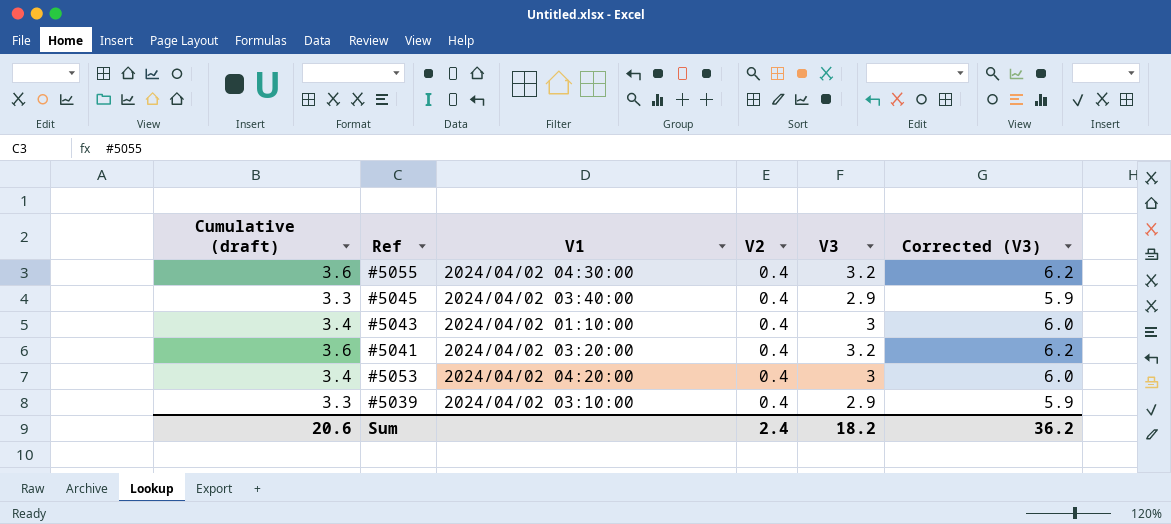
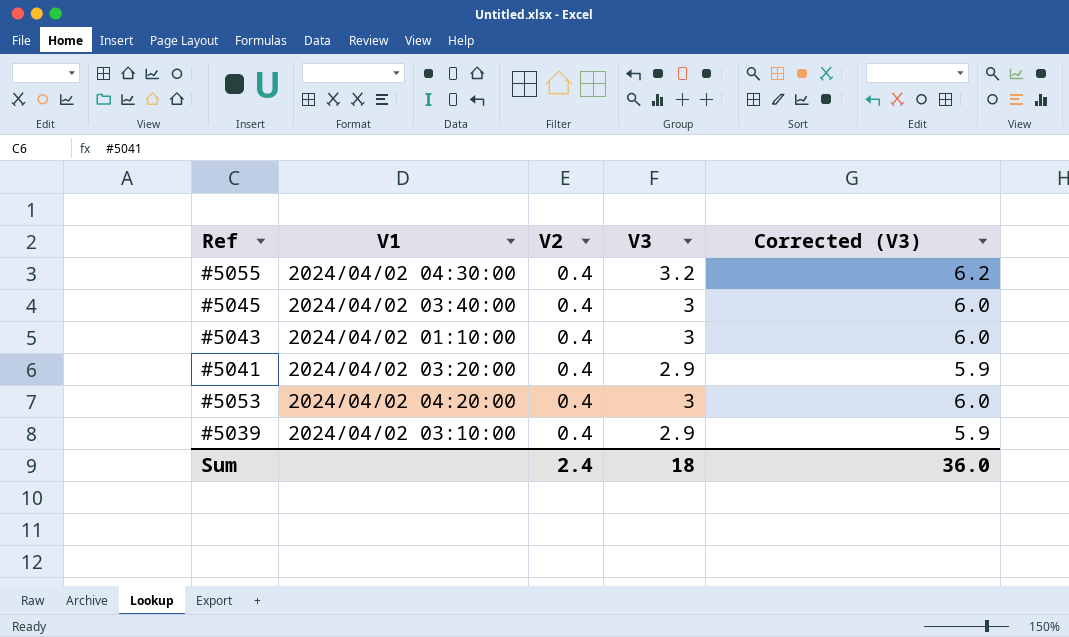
column Cumulative (draft) | formula: [V2] + [V3] -> none
#5045 | V3: 2.9 -> 3
#5045 | Corrected (V3): 5.9 -> 6.0
#5041 | V3: 3.2 -> 2.9
#5041 | Corrected (V3): 6.2 -> 5.9
Sum | V3: 18.2 -> 18
Sum | Corrected (V3): 36.2 -> 36.0

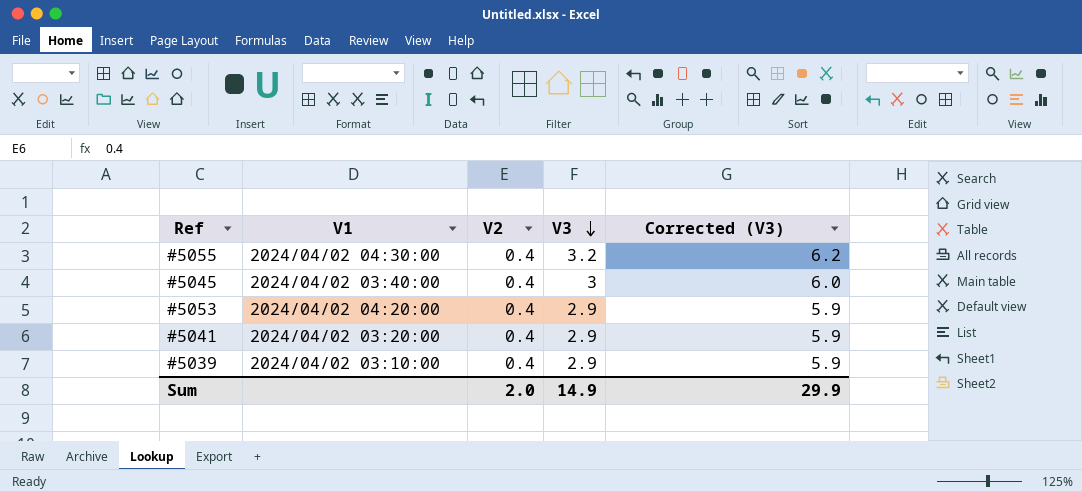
row order: none -> V3 descending
row #5043: 2024/04/02 01:10:00 | 0.4 | 3 | 6.0 -> none
#5053 | V3: 3 -> 2.9
#5053 | Corrected (V3): 6.0 -> 5.9
Sum | V2: 2.4 -> 2.0
Sum | V3: 18 -> 14.9
Sum | Corrected (V3): 36.0 -> 29.9

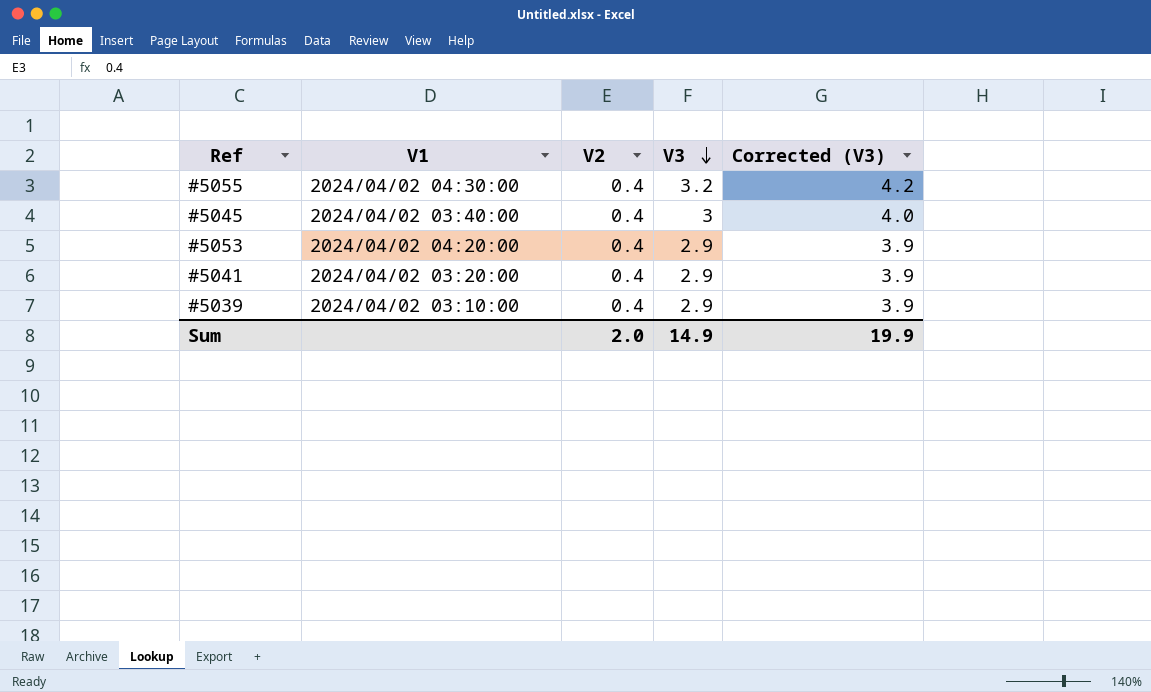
column Corrected (V3) | formula: [V3] + 3 -> [V3] + 1
Sum | Corrected (V3): 29.9 -> 19.9

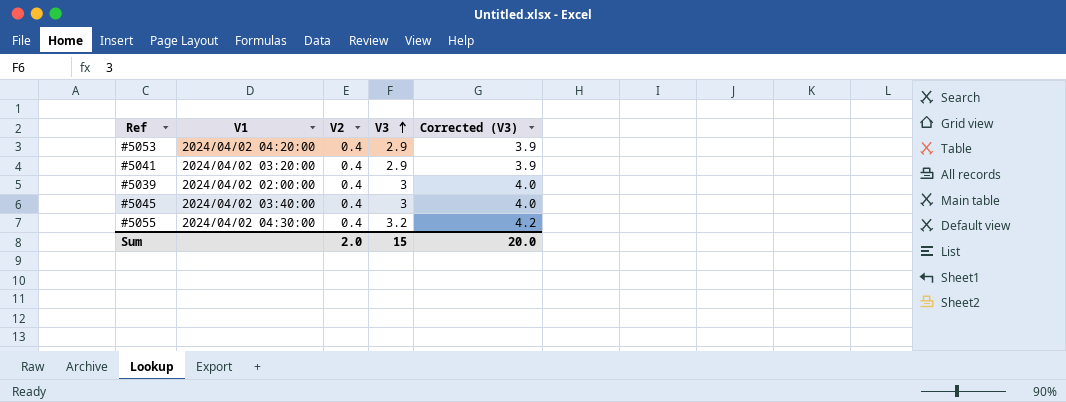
row order: V3 descending -> V3 ascending
#5039 | V1: 2024/04/02 03:10:00 -> 2024/04/02 02:00:00
#5039 | V3: 2.9 -> 3
#5039 | Corrected (V3): 3.9 -> 4.0
Sum | V3: 14.9 -> 15
Sum | Corrected (V3): 19.9 -> 20.0

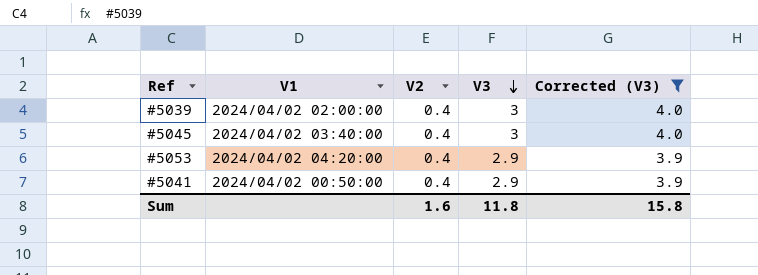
filter: none -> Corrected (V3) != 4.2
row order: V3 ascending -> V3 descending
#5041 | V1: 2024/04/02 03:20:00 -> 2024/04/02 00:50:00
Sum | V2: 2.0 -> 1.6
Sum | V3: 15 -> 11.8
Sum | Corrected (V3): 20.0 -> 15.8

